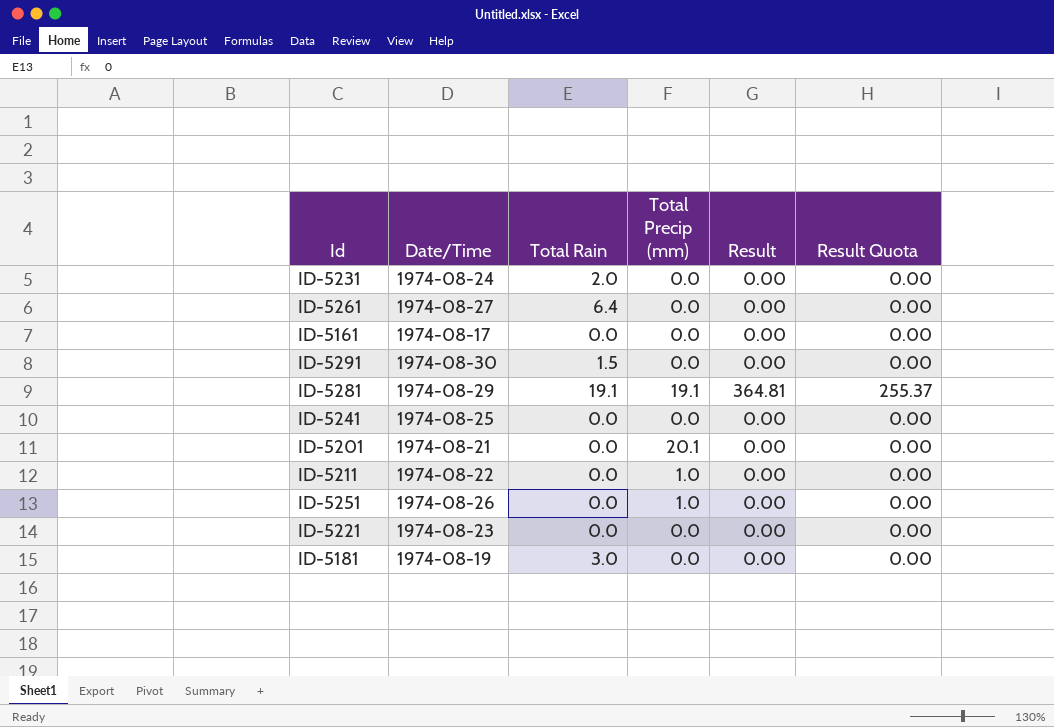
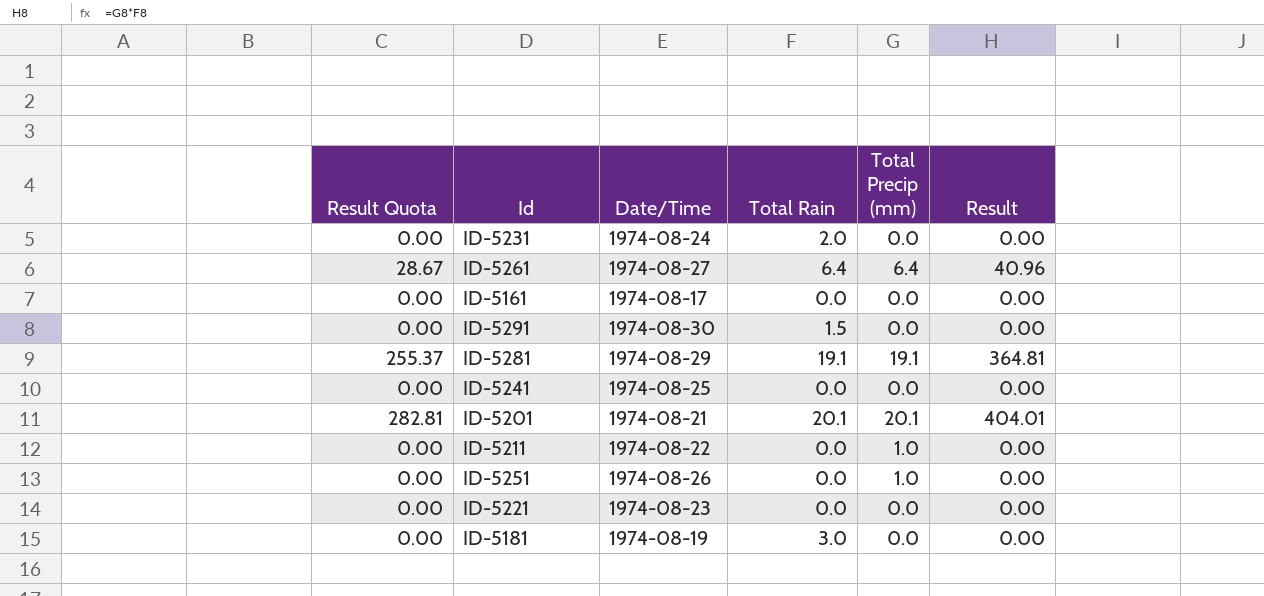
column Result Quota | position: 6 -> 1
ID-5261 | Result Quota: 0.00 -> 28.67
ID-5261 | Total Precip (mm): 0.0 -> 6.4
ID-5261 | Result: 0.00 -> 40.96
ID-5201 | Result Quota: 0.00 -> 282.81
ID-5201 | Total Rain: 0.0 -> 20.1
ID-5201 | Result: 0.00 -> 404.01

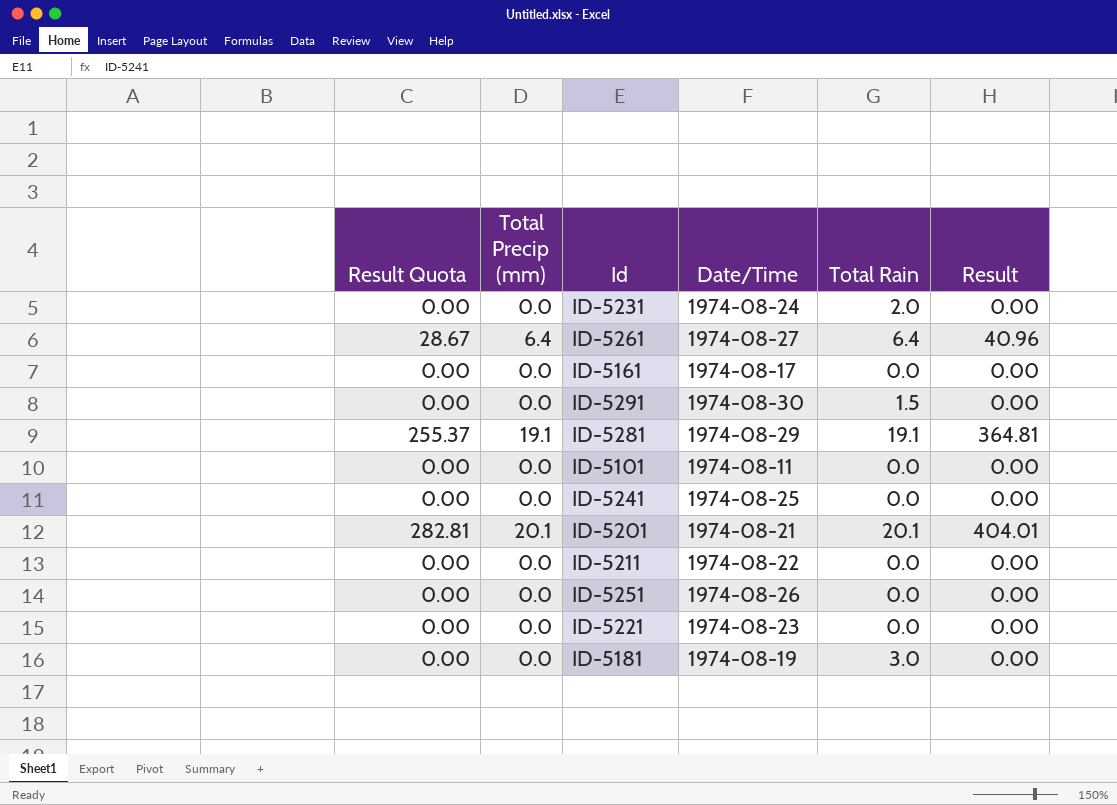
column Total Precip (mm) | position: 5 -> 2
row ID-5101: none -> 0.00 | 0.0 | 1974-08-11 | 0.0 | 0.00
ID-5211 | Total Precip (mm): 1.0 -> 0.0
ID-5251 | Total Precip (mm): 1.0 -> 0.0

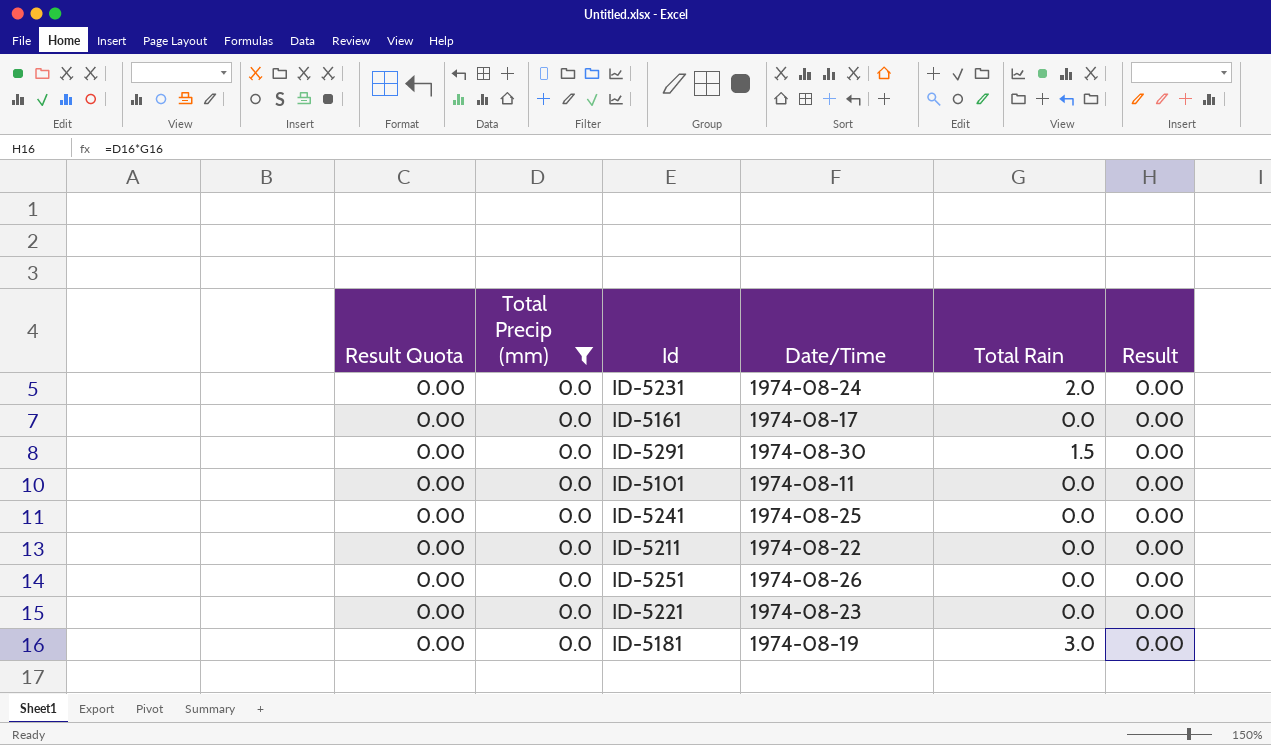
filter: none -> Total Precip (mm) = 0.0

